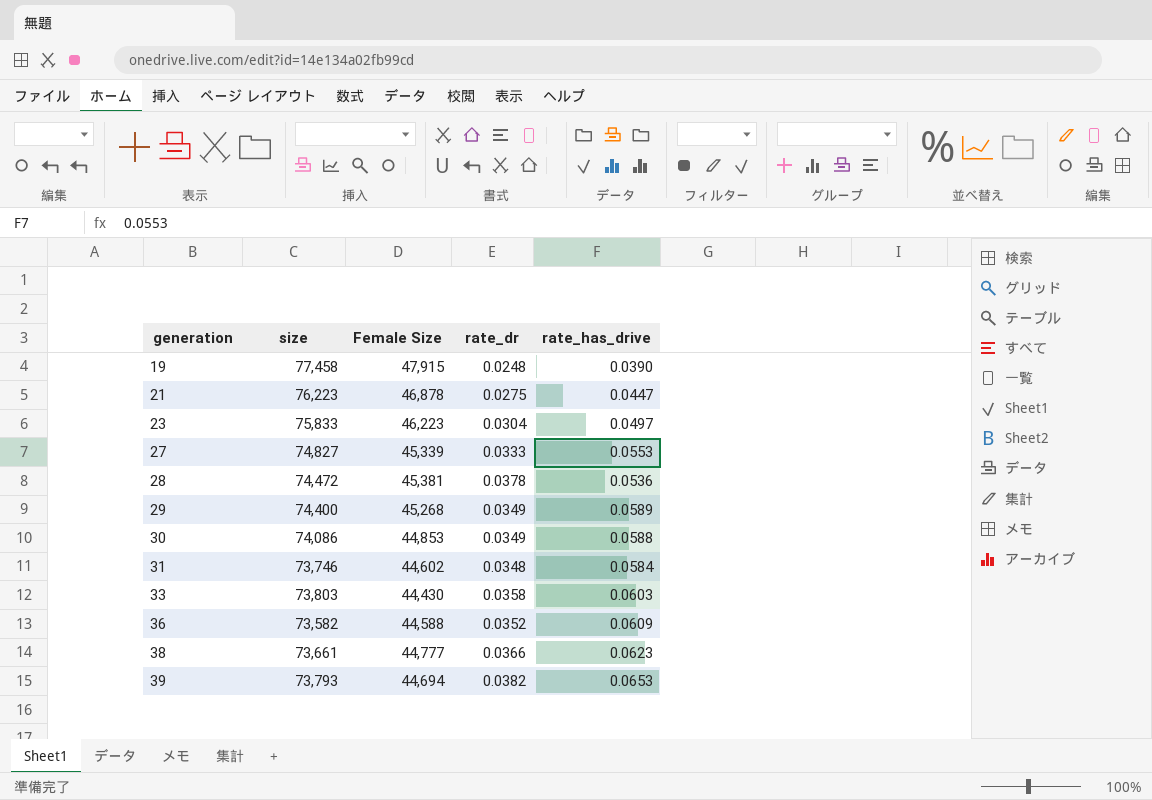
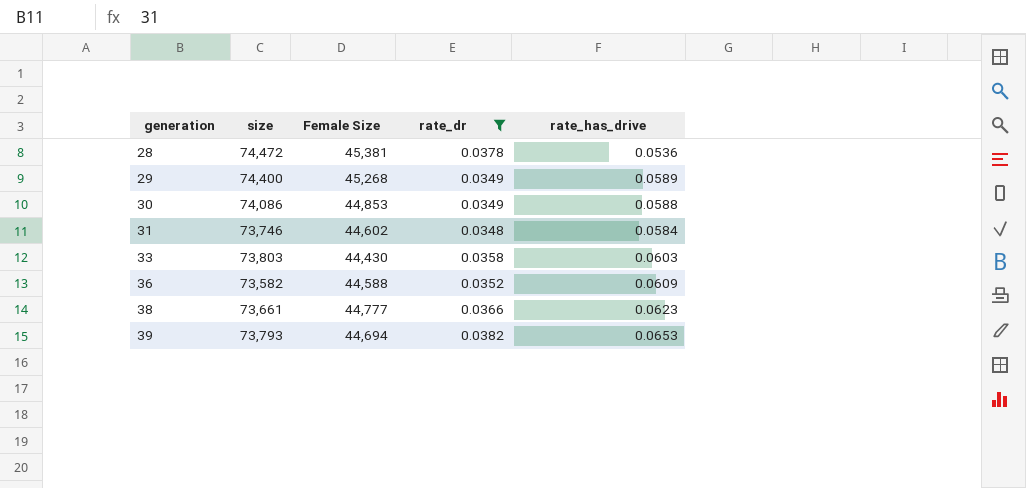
filter: none -> rate_dr >= 0.0348

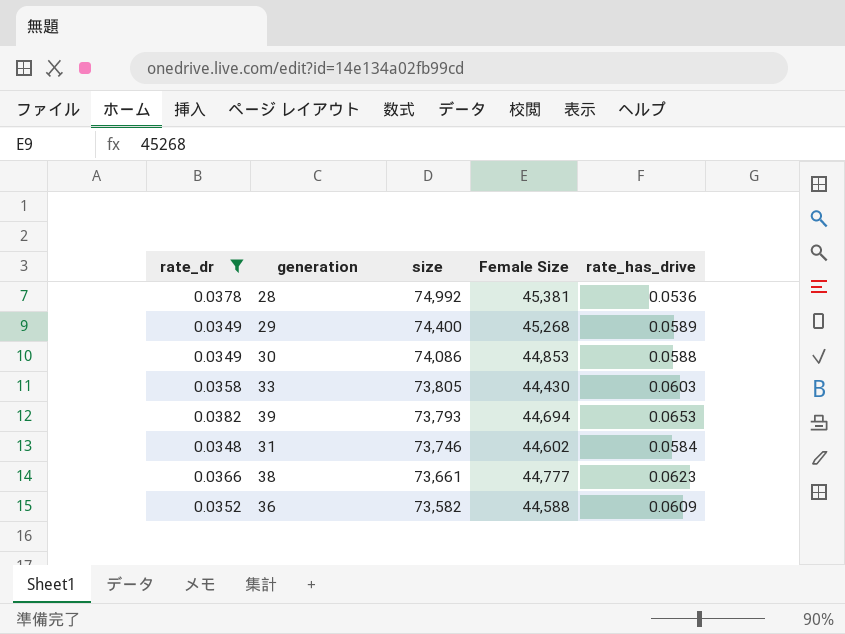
row order: generation ascending -> size descending
column rate_dr | position: 4 -> 1
28 | size: 74,472 -> 74,992
33 | size: 73,803 -> 73,805

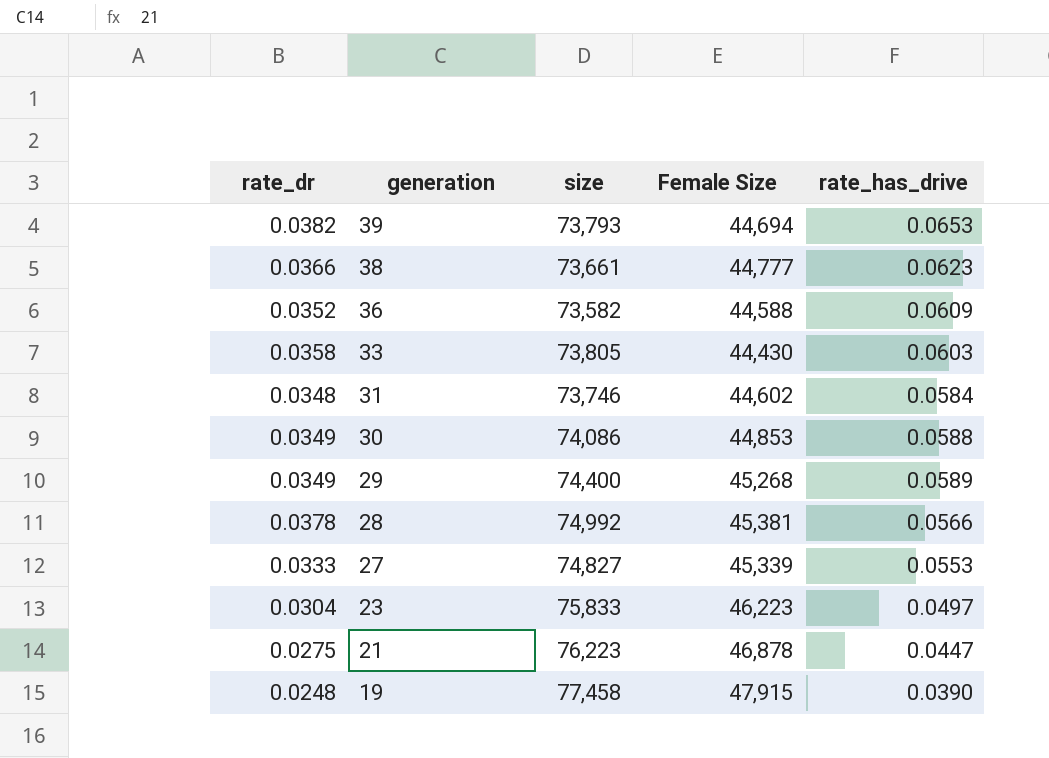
filter: rate_dr >= 0.0348 -> none
row order: size descending -> generation descending
28 | rate_has_drive: 0.0536 -> 0.0566

